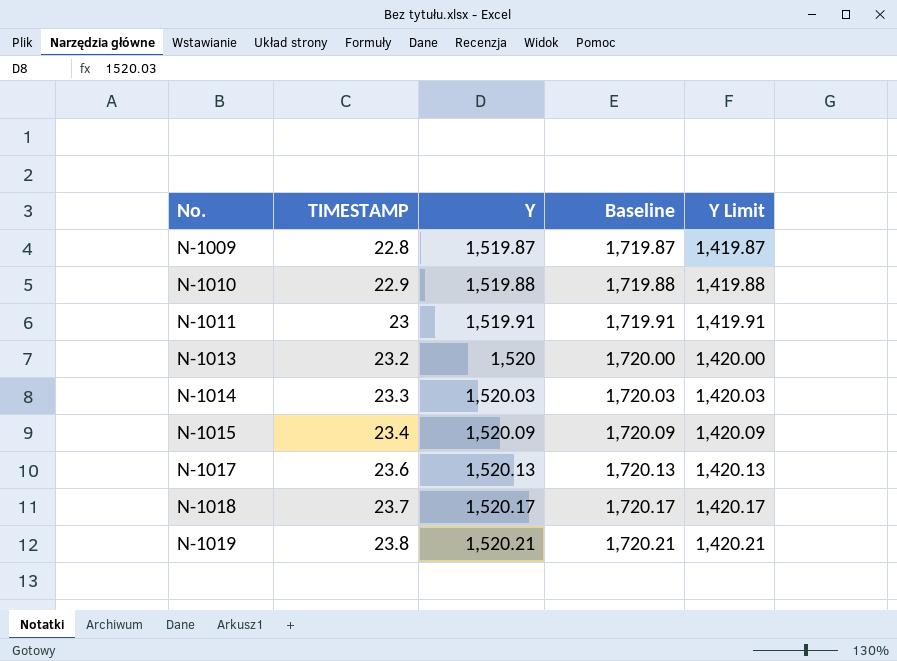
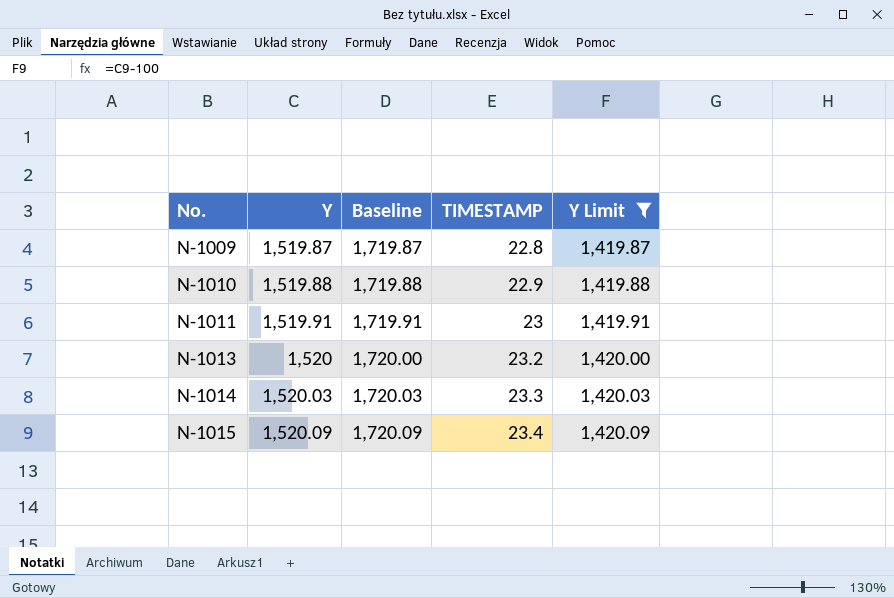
filter: none -> Y Limit <= 1,420.09
column TIMESTAMP | position: 2 -> 4

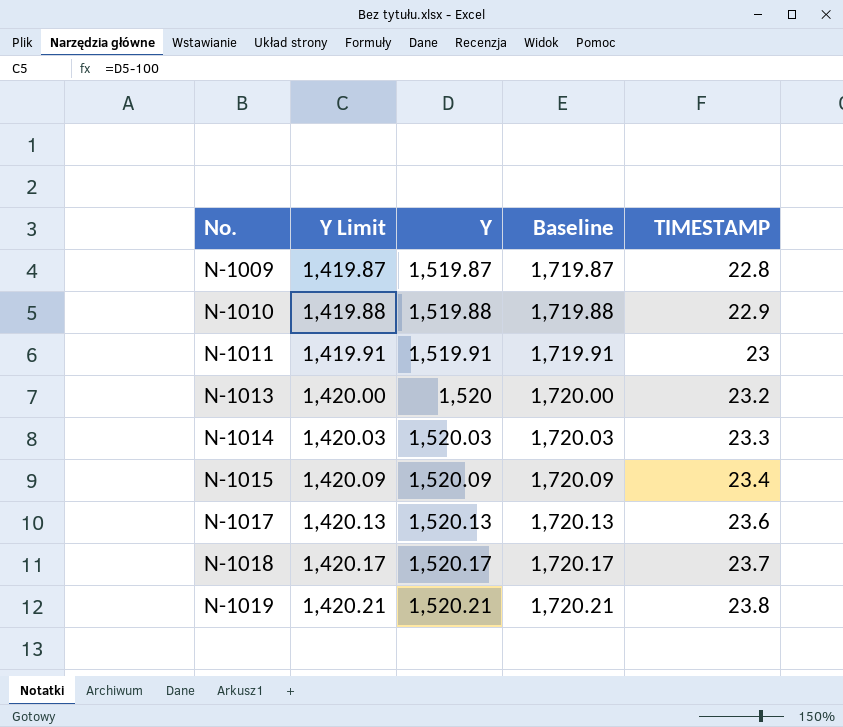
filter: Y Limit <= 1,420.09 -> none
column Y Limit | position: 5 -> 2

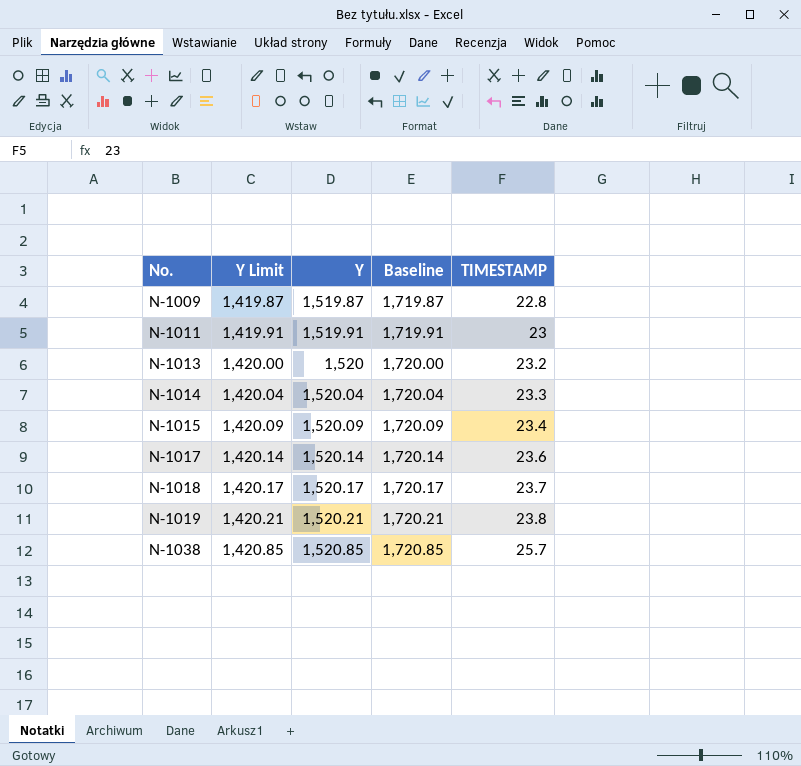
row N-1010: 1,419.88 | 1,519.88 | 1,719.88 | 22.9 -> none
N-1014 | Y Limit: 1,420.03 -> 1,420.04
N-1014 | Y: 1,520.03 -> 1,520.04
N-1014 | Baseline: 1,720.03 -> 1,720.04
N-1017 | Y Limit: 1,420.13 -> 1,420.14
N-1017 | Y: 1,520.13 -> 1,520.14
N-1017 | Baseline: 1,720.13 -> 1,720.14
row N-1038: none -> 1,420.85 | 1,520.85 | 1,720.85 | 25.7

